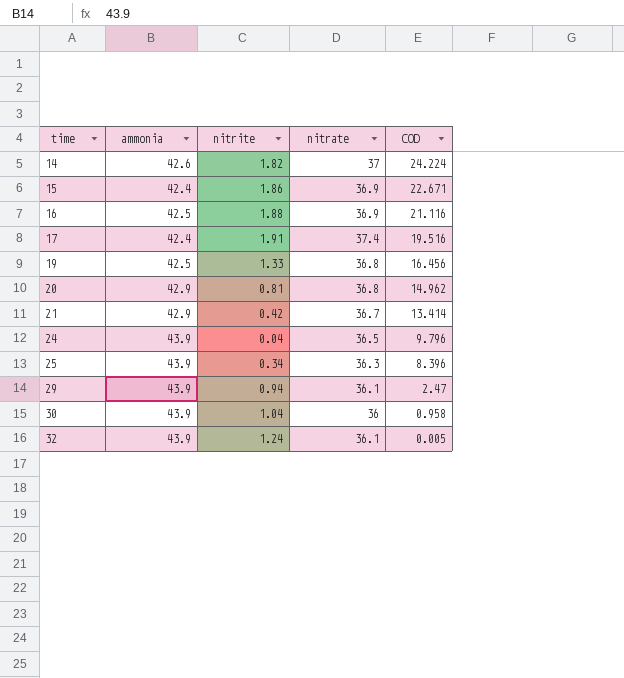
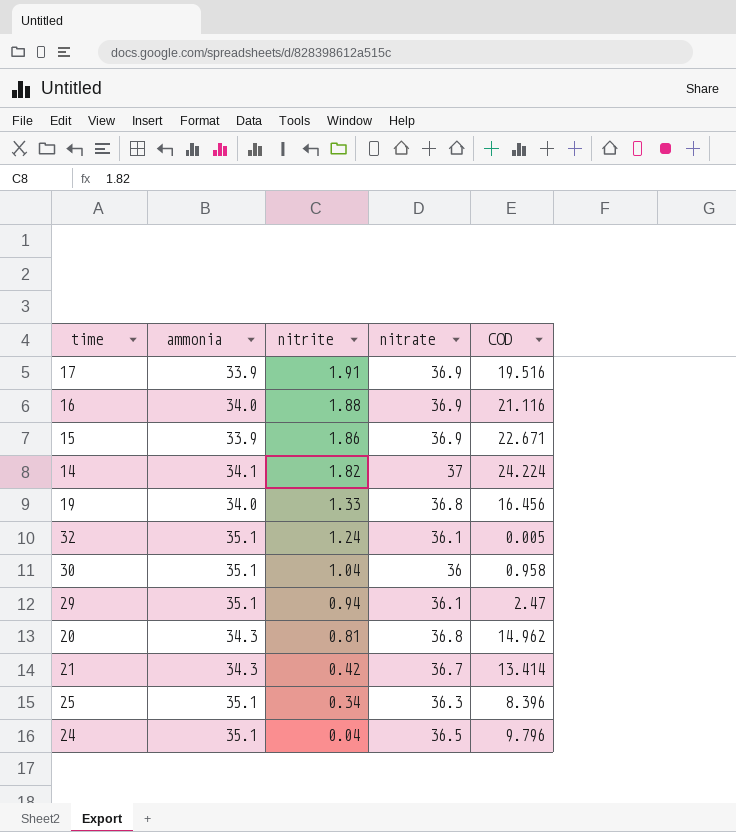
row order: time ascending -> nitrite descending
17 | ammonia: 42.4 -> 33.9
17 | nitrate: 37.4 -> 36.9
16 | ammonia: 42.5 -> 34.0
15 | ammonia: 42.4 -> 33.9
14 | ammonia: 42.6 -> 34.1
19 | ammonia: 42.5 -> 34.0
32 | ammonia: 43.9 -> 35.1
30 | ammonia: 43.9 -> 35.1
29 | ammonia: 43.9 -> 35.1
20 | ammonia: 42.9 -> 34.3
21 | ammonia: 42.9 -> 34.3
25 | ammonia: 43.9 -> 35.1
24 | ammonia: 43.9 -> 35.1

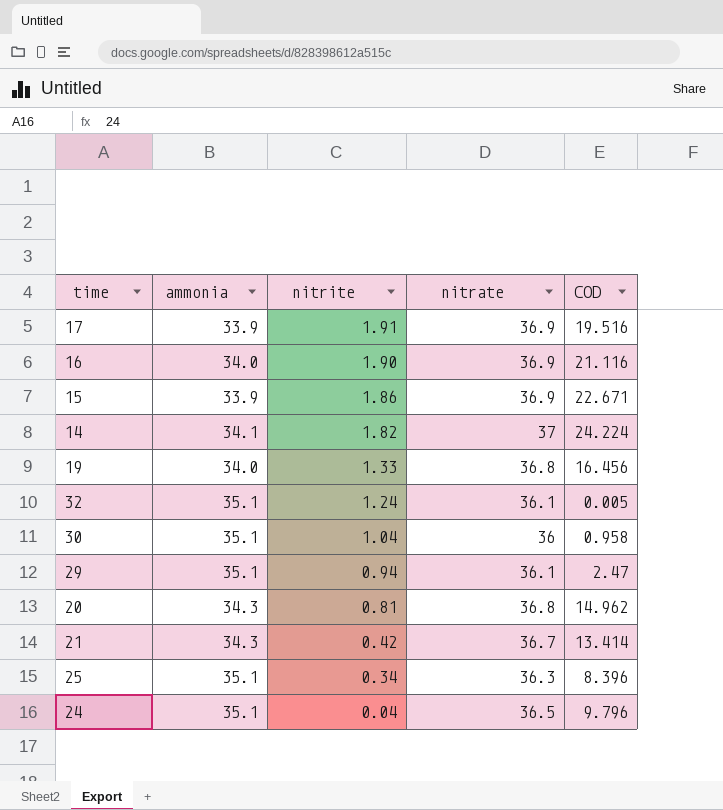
16 | nitrite: 1.88 -> 1.90

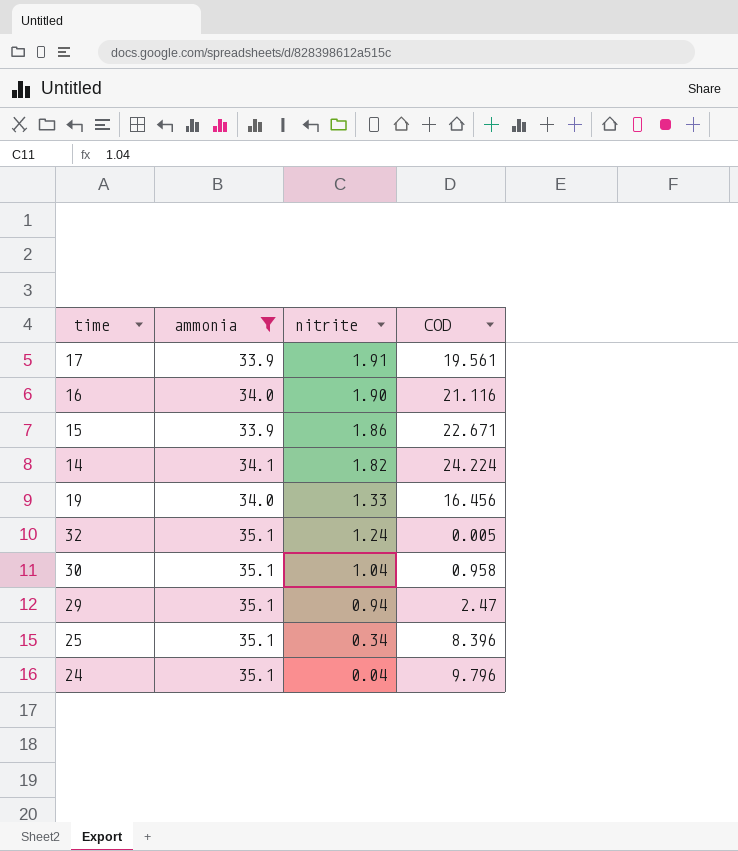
filter: none -> ammonia != 34.3
column nitrate | position: 4 -> none
17 | COD: 19.516 -> 19.561

